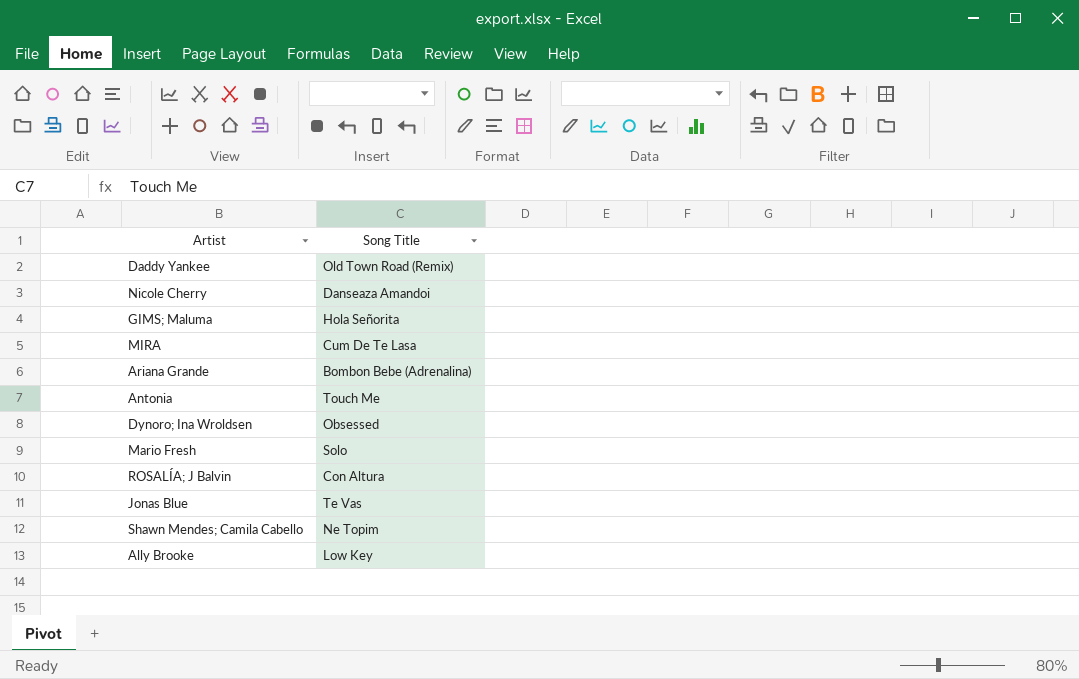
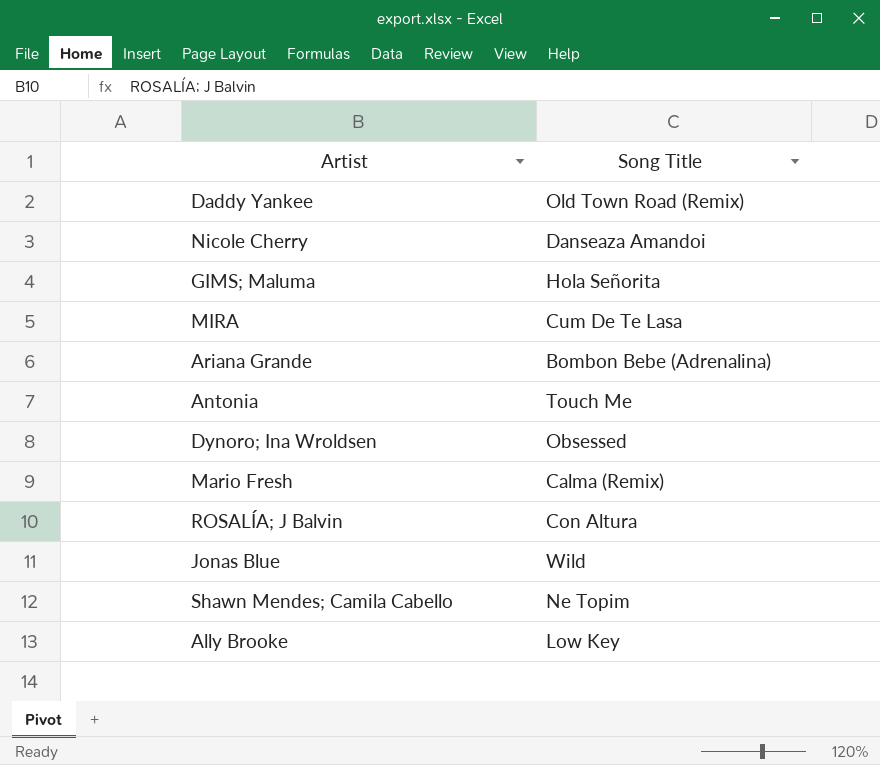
Mario Fresh | Song Title: Solo -> Calma (Remix)
Jonas Blue | Song Title: Te Vas -> Wild

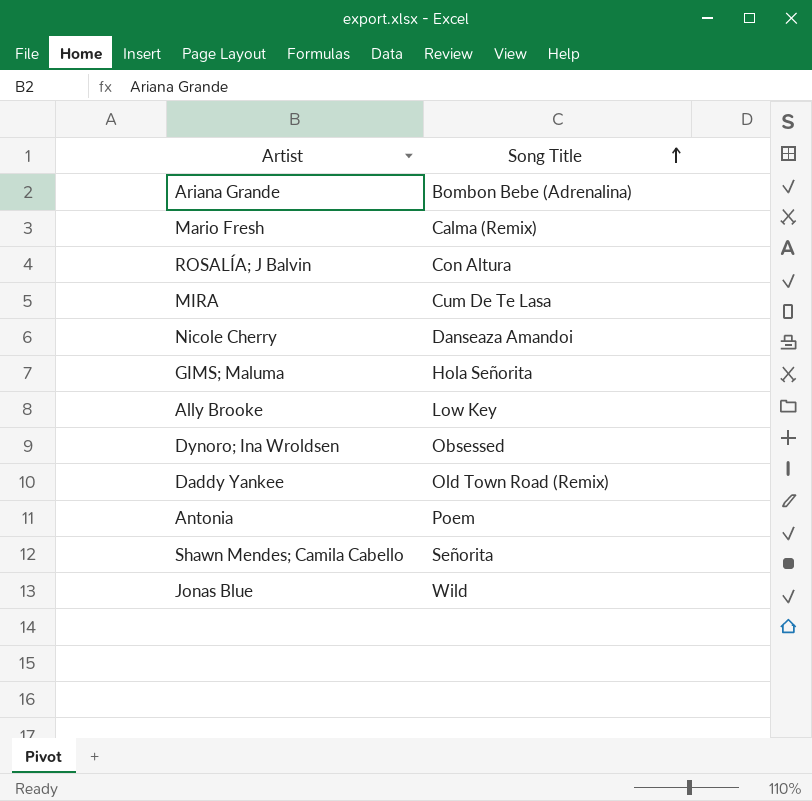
row order: none -> Song Title ascending
Antonia | Song Title: Touch Me -> Poem
Shawn Mendes; Camila Cabello | Song Title: Ne Topim -> Señorita

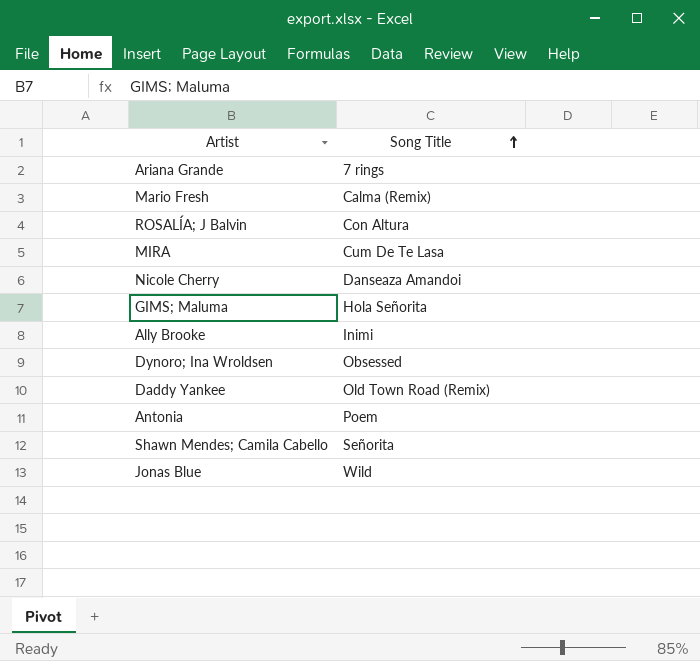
Ariana Grande | Song Title: Bombon Bebe (Adrenalina) -> 7 rings
Ally Brooke | Song Title: Low Key -> Inimi

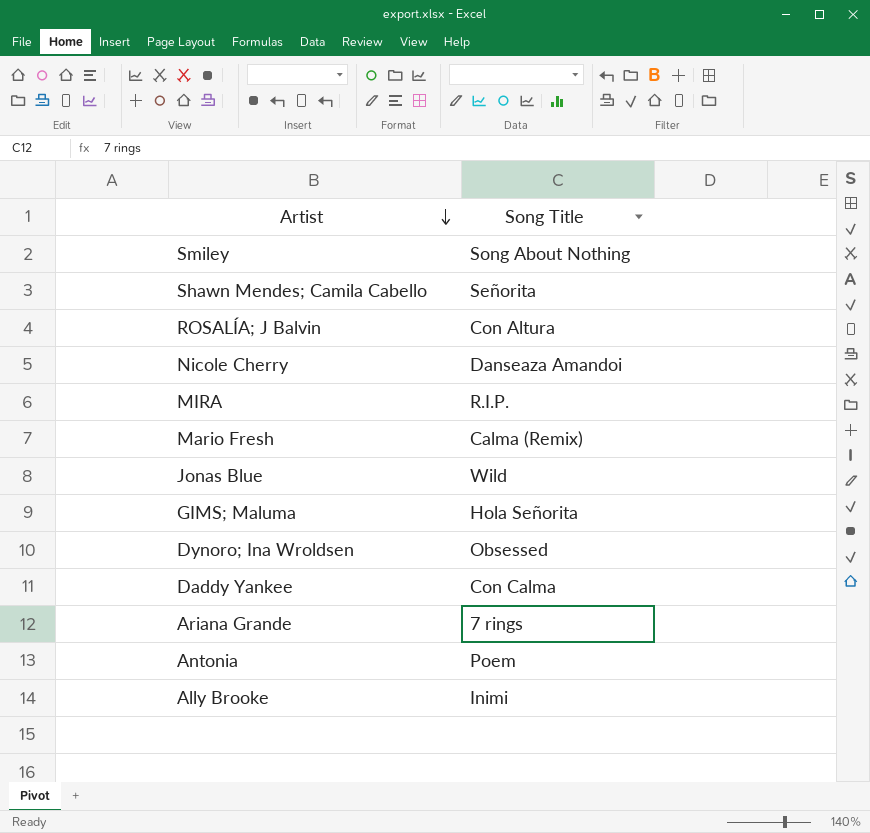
row order: Song Title ascending -> Artist descending
row Smiley: none -> Song About Nothing
MIRA | Song Title: Cum De Te Lasa -> R.I.P.
Daddy Yankee | Song Title: Old Town Road (Remix) -> Con Calma

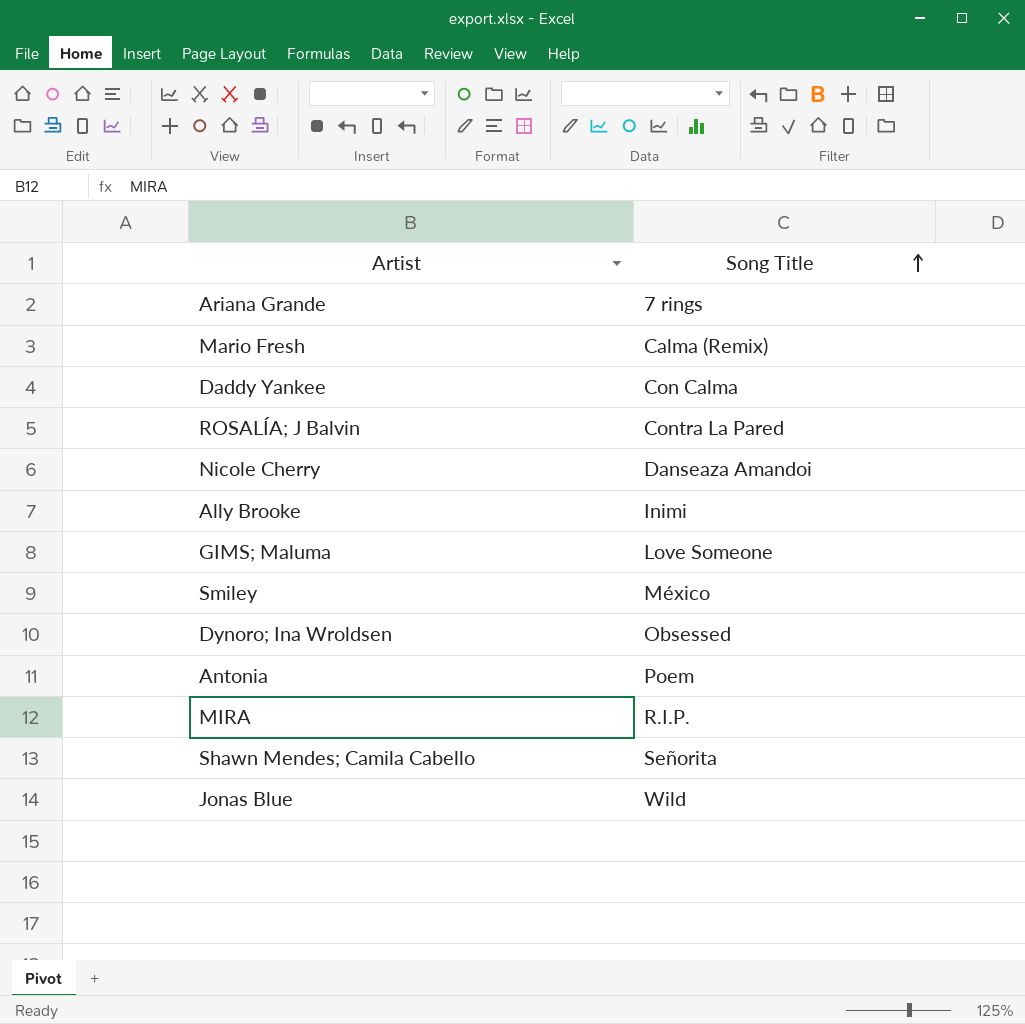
row order: Artist descending -> Song Title ascending
ROSALÍA; J Balvin | Song Title: Con Altura -> Contra La Pared
GIMS; Maluma | Song Title: Hola Señorita -> Love Someone
Smiley | Song Title: Song About Nothing -> México

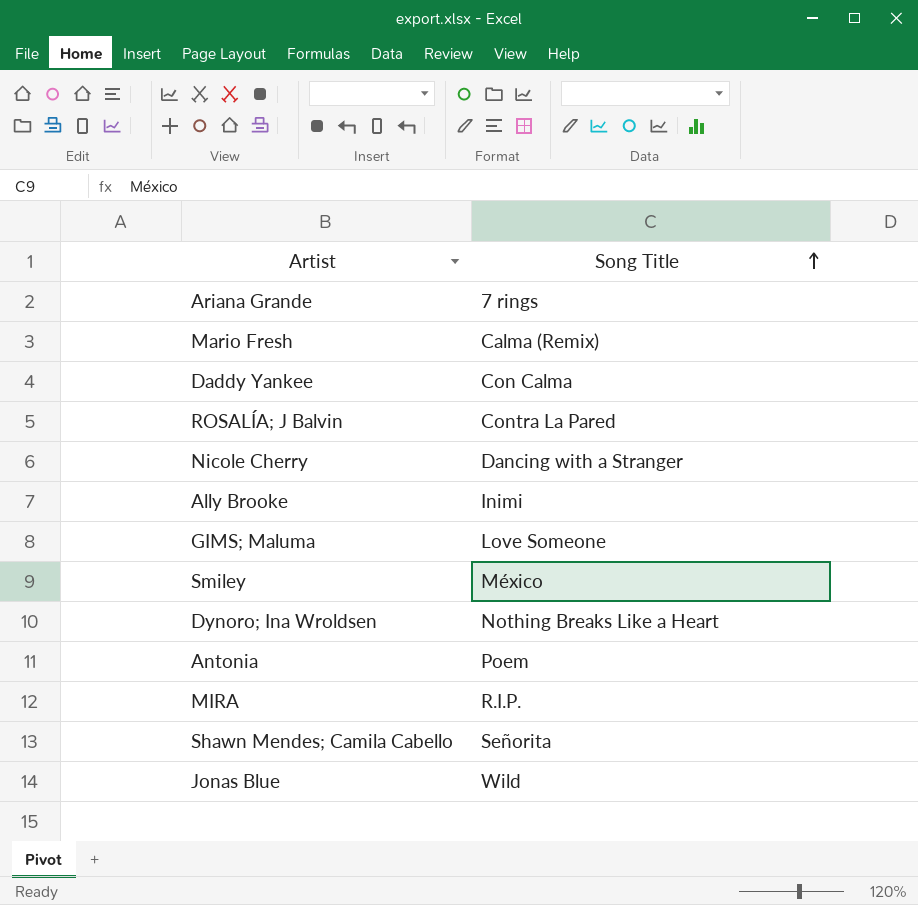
Nicole Cherry | Song Title: Danseaza Amandoi -> Dancing with a Stranger
Dynoro; Ina Wroldsen | Song Title: Obsessed -> Nothing Breaks Like a Heart

